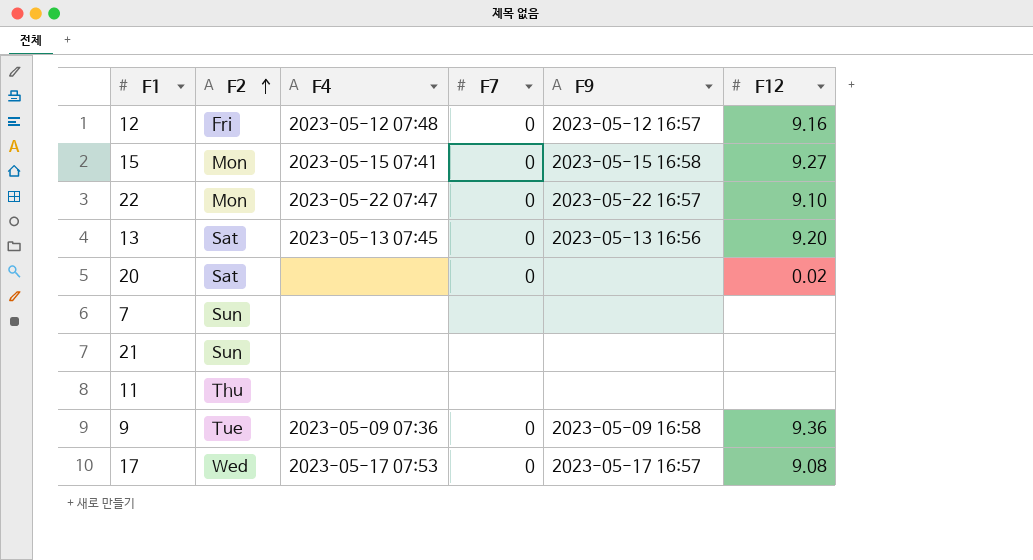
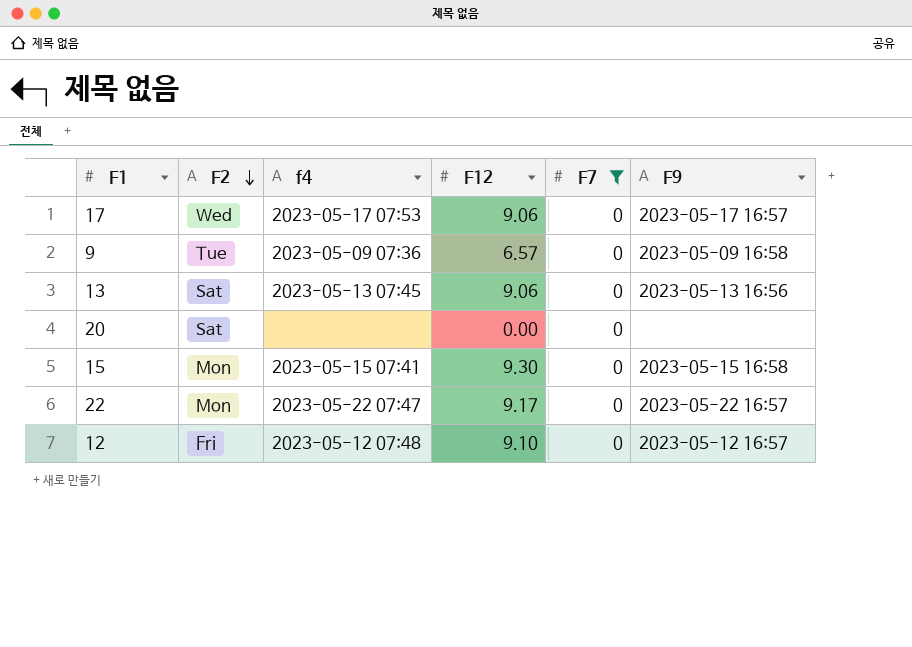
filter: none -> F7 = 0
row order: F2 ascending -> F2 descending
column name: F4 -> f4
column F12 | position: 6 -> 4
17 | F12: 9.08 -> 9.06
9 | F12: 9.36 -> 6.57
13 | F12: 9.20 -> 9.06
20 | F12: 0.02 -> 0.00
15 | F12: 9.27 -> 9.30
22 | F12: 9.10 -> 9.17
12 | F12: 9.16 -> 9.10

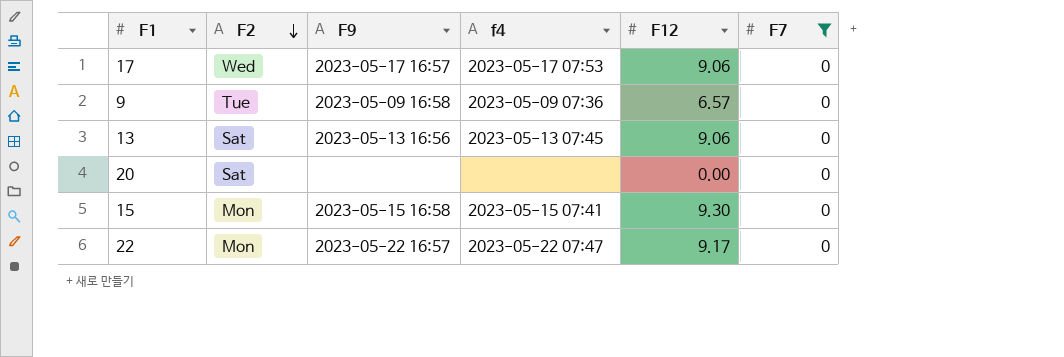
column F9 | position: 6 -> 3
row 12: Fri | 2023-05-12 07:48 | 9.10 | 0 | 2023-05-12 16:57 -> none

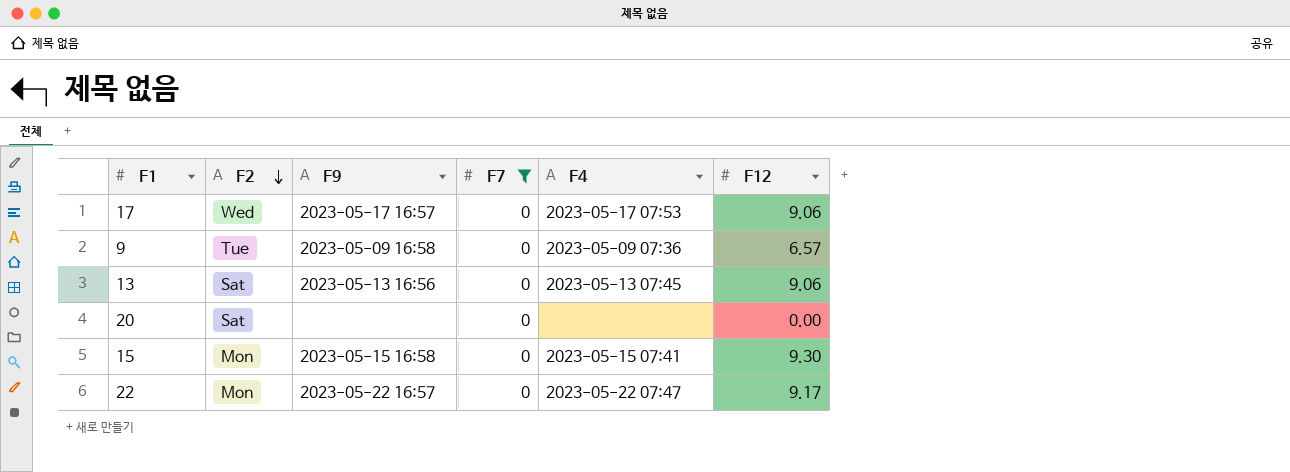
column F7 | position: 6 -> 4
column name: f4 -> F4

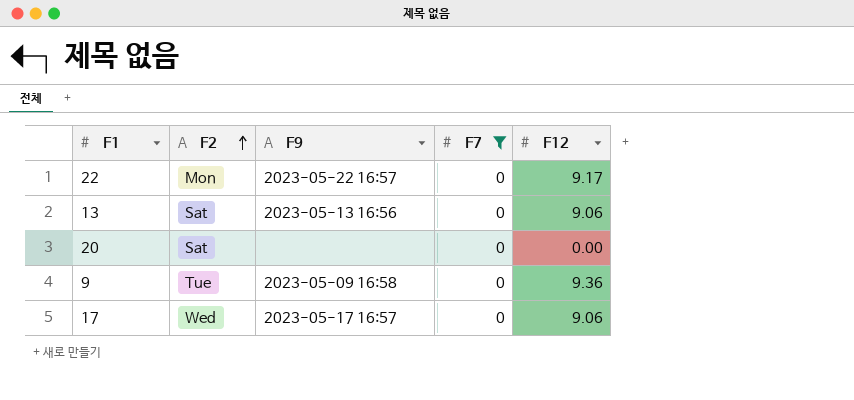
row order: F2 descending -> F2 ascending
column F4 | position: 5 -> none
row 15: Mon | 2023-05-15 16:58 | 0 | 2023-05-15 07:41 | 9.30 -> none
9 | F12: 6.57 -> 9.36

